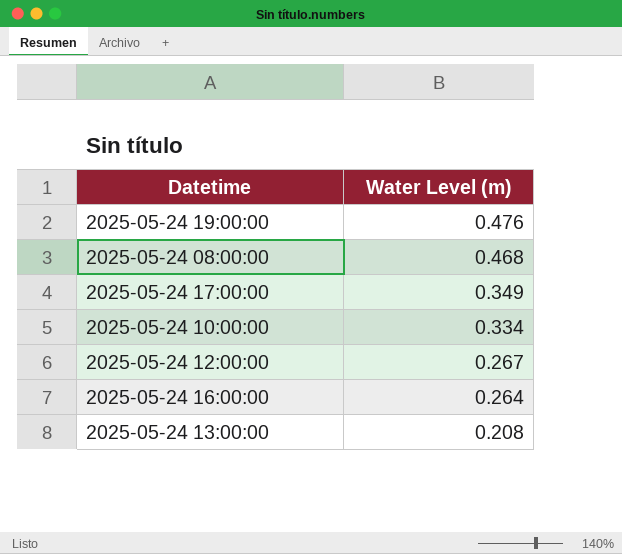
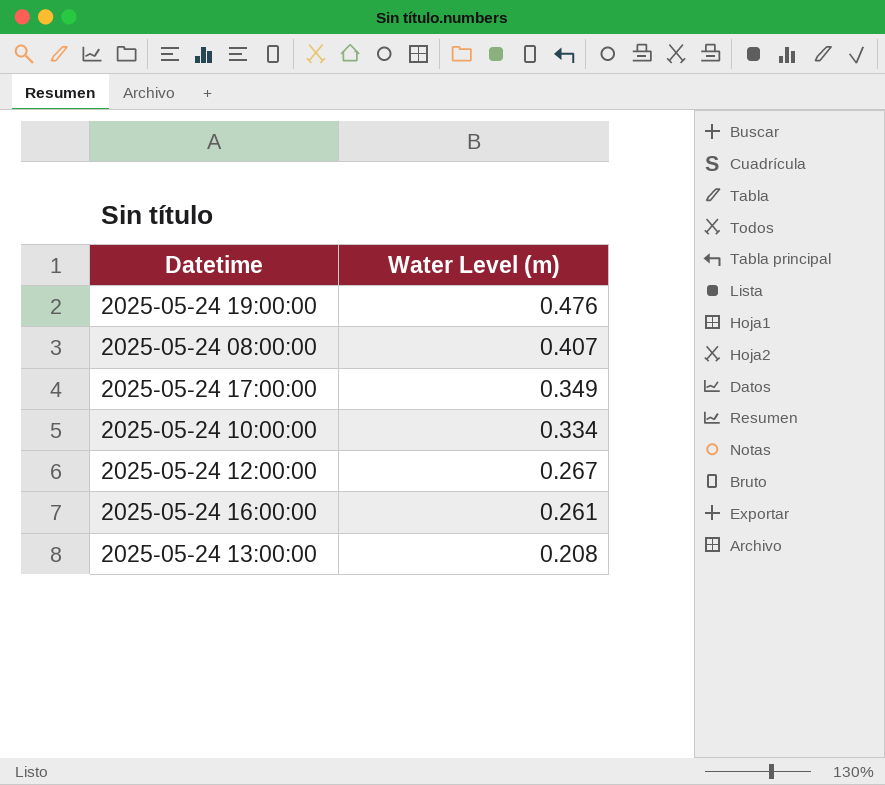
2025-05-24 08:00:00 | Water Level (m): 0.468 -> 0.407
2025-05-24 16:00:00 | Water Level (m): 0.264 -> 0.261

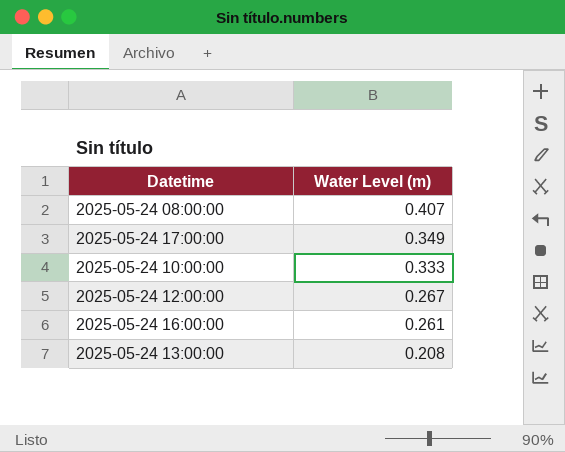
row 2025-05-24 19:00:00: 0.476 -> none
2025-05-24 10:00:00 | Water Level (m): 0.334 -> 0.333

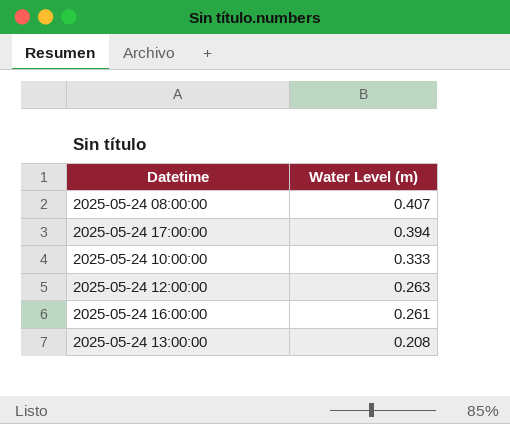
2025-05-24 17:00:00 | Water Level (m): 0.349 -> 0.394
2025-05-24 12:00:00 | Water Level (m): 0.267 -> 0.263

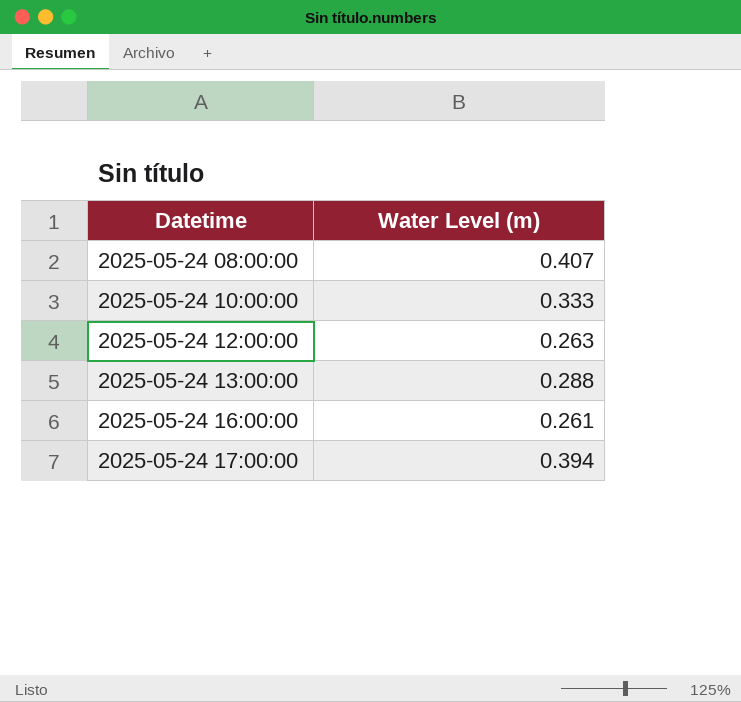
row order: Water Level (m) descending -> Datetime ascending
2025-05-24 13:00:00 | Water Level (m): 0.208 -> 0.288

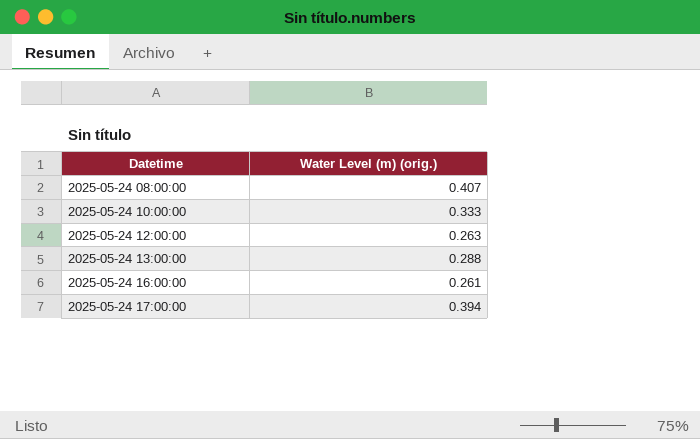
column name: Water Level (m) -> Water Level (m) (orig.)

